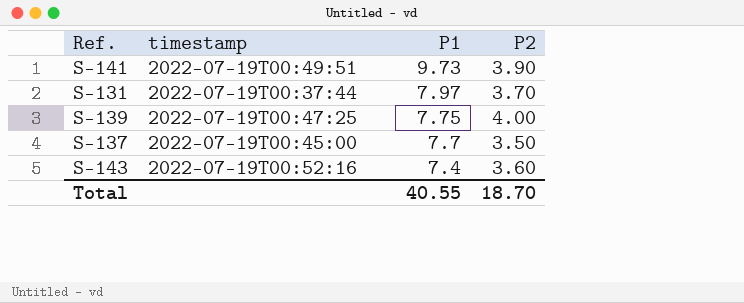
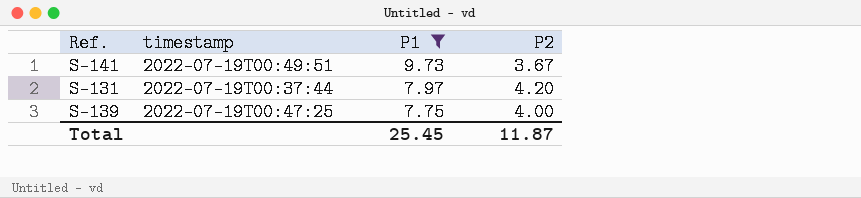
filter: none -> P1 >= 7.75
S-141 | P2: 3.90 -> 3.67
S-131 | P2: 3.70 -> 4.20
Total | P1: 40.55 -> 25.45
Total | P2: 18.70 -> 11.87

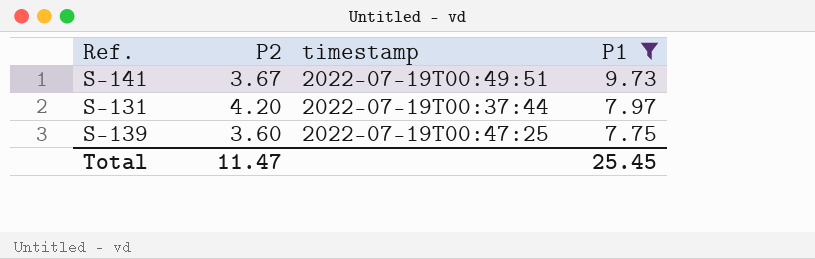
column P2 | position: 4 -> 2
S-139 | P2: 4.00 -> 3.60
Total | P2: 11.87 -> 11.47

